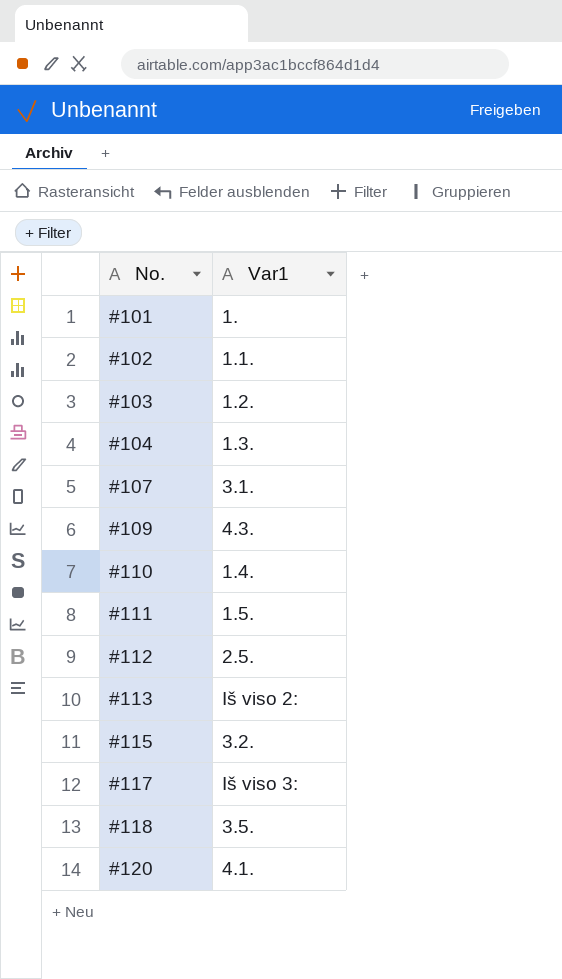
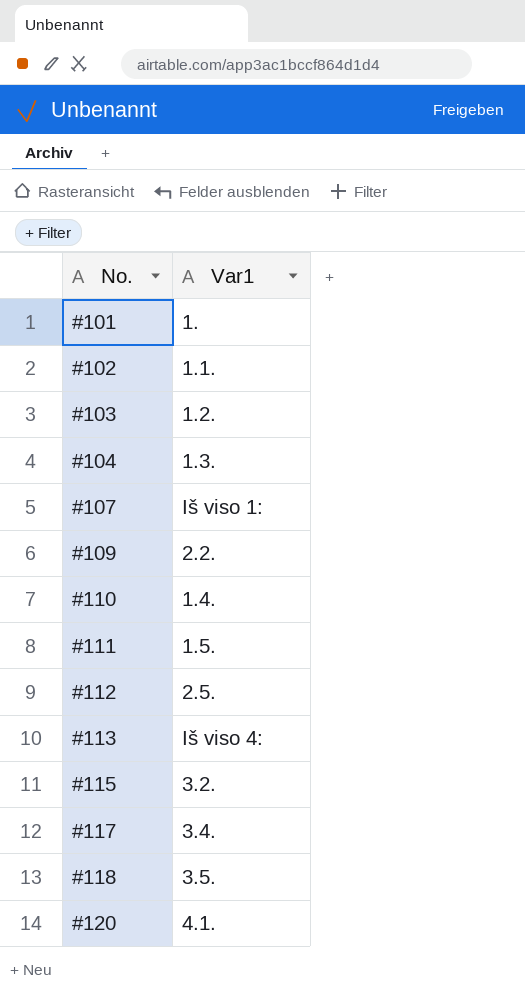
#107 | Var1: 3.1. -> Iš viso 1:
#109 | Var1: 4.3. -> 2.2.
#113 | Var1: Iš viso 2: -> Iš viso 4:
#117 | Var1: Iš viso 3: -> 3.4.

